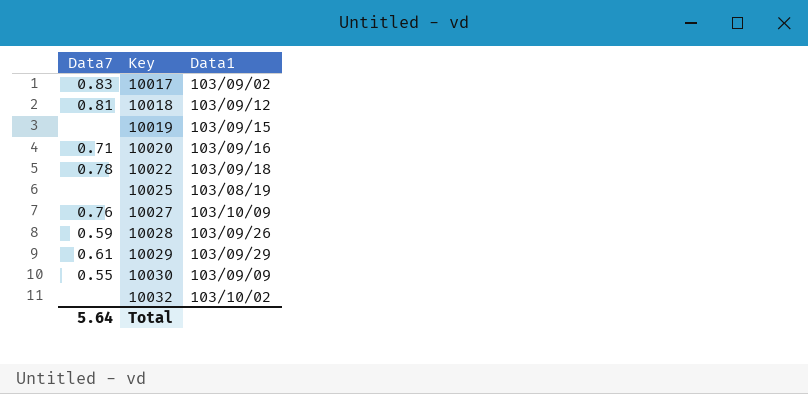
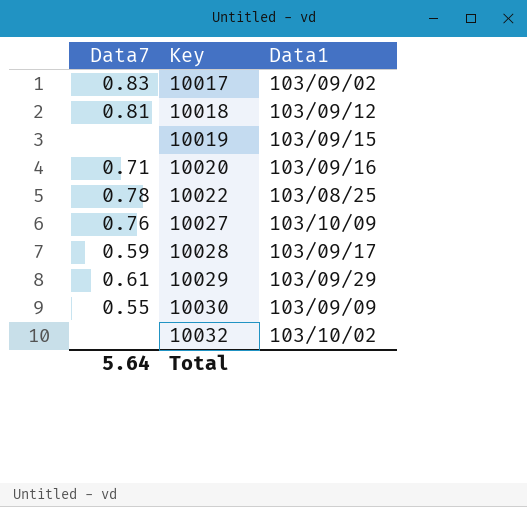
row 10025: none | 103/08/19 -> none
10022 | Data1: 103/09/18 -> 103/08/25
10028 | Data1: 103/09/26 -> 103/09/17

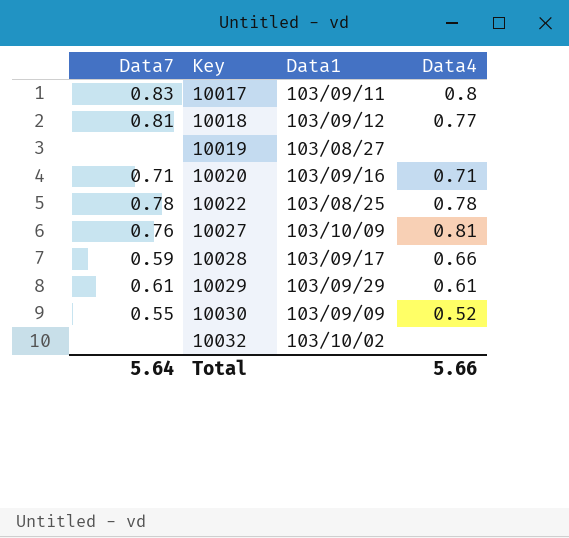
column Data4 | position: none -> 4
10017 | Data1: 103/09/02 -> 103/09/11
10019 | Data1: 103/09/15 -> 103/08/27

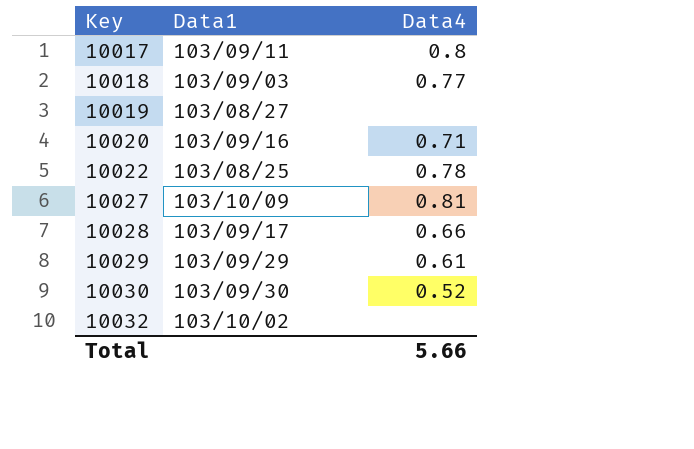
column Data7 | position: 1 -> none
10018 | Data1: 103/09/12 -> 103/09/03
10030 | Data1: 103/09/09 -> 103/09/30

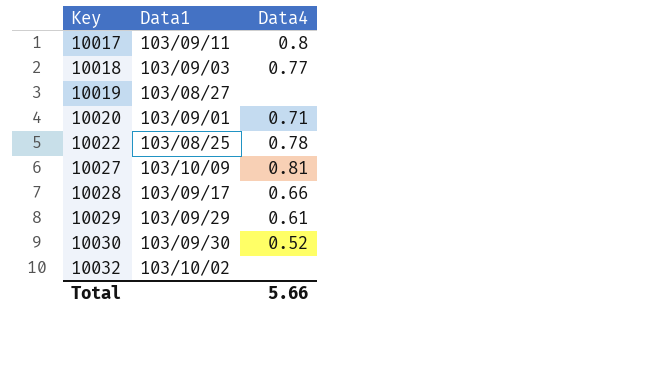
10020 | Data1: 103/09/16 -> 103/09/01

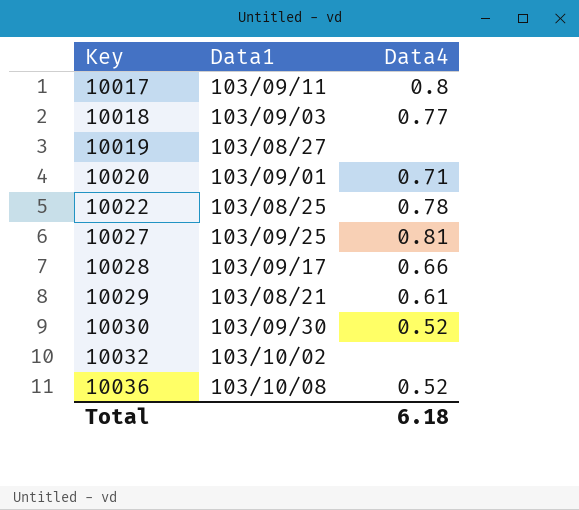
10027 | Data1: 103/10/09 -> 103/09/25
10029 | Data1: 103/09/29 -> 103/08/21
row 10036: none -> 103/10/08 | 0.52
Total | Data4: 5.66 -> 6.18

